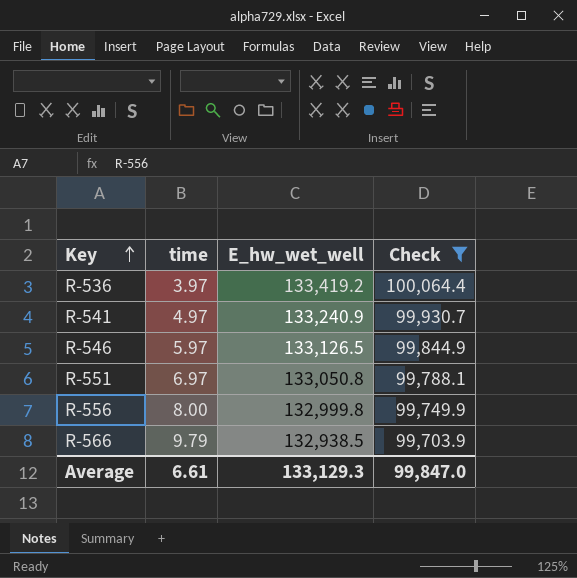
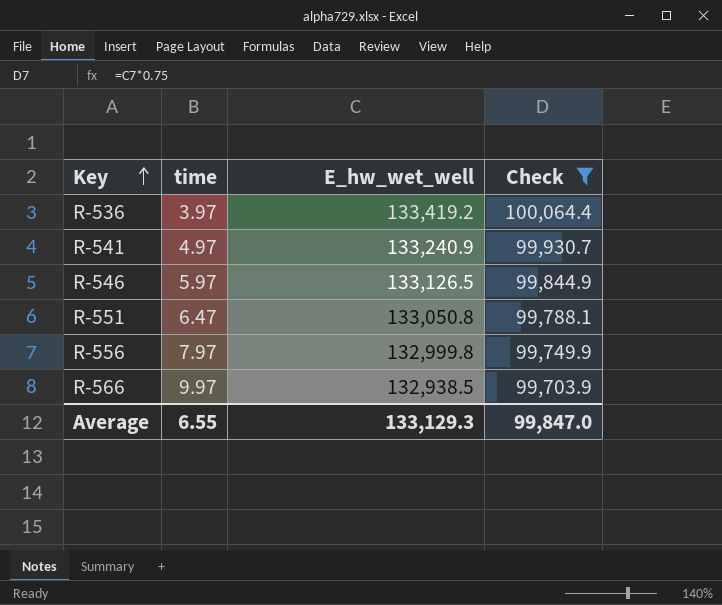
R-551 | time: 6.97 -> 6.47
R-556 | time: 8.00 -> 7.97
R-566 | time: 9.79 -> 9.97
Average | time: 6.61 -> 6.55

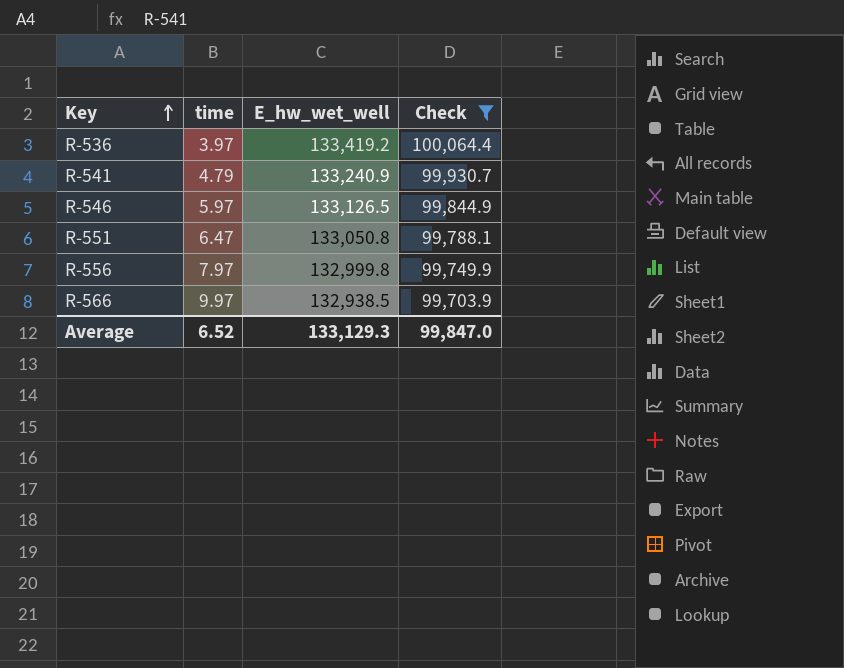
R-541 | time: 4.97 -> 4.79
Average | time: 6.55 -> 6.52

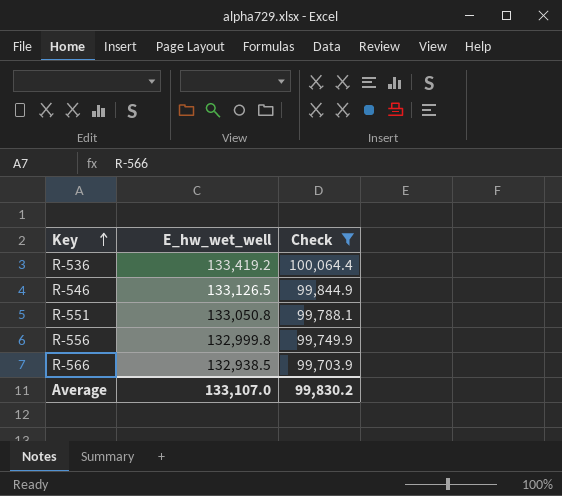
column time | position: 2 -> none
row R-541: 4.79 | 133,240.9 | 99,930.7 -> none
Average | E_hw_wet_well: 133,129.3 -> 133,107.0
Average | Check: 99,847.0 -> 99,830.2

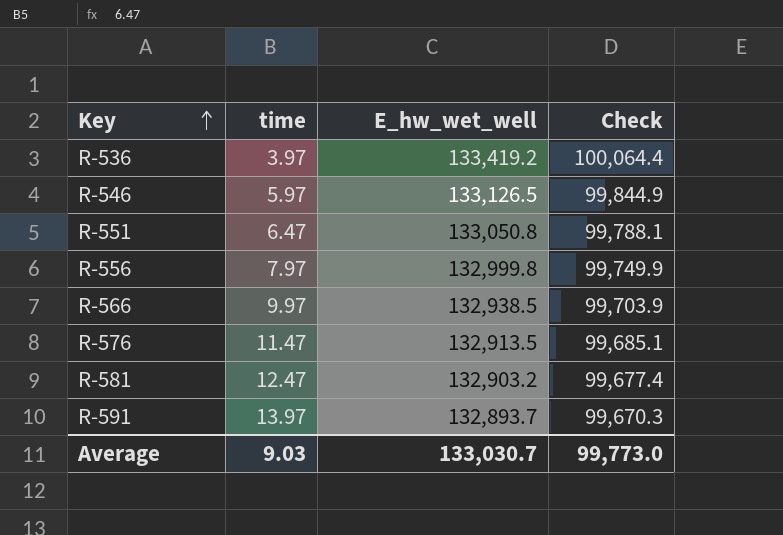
filter: Check >= 99,703.9 -> none
column time | position: none -> 2
Average | E_hw_wet_well: 133,107.0 -> 133,030.7
Average | Check: 99,830.2 -> 99,773.0

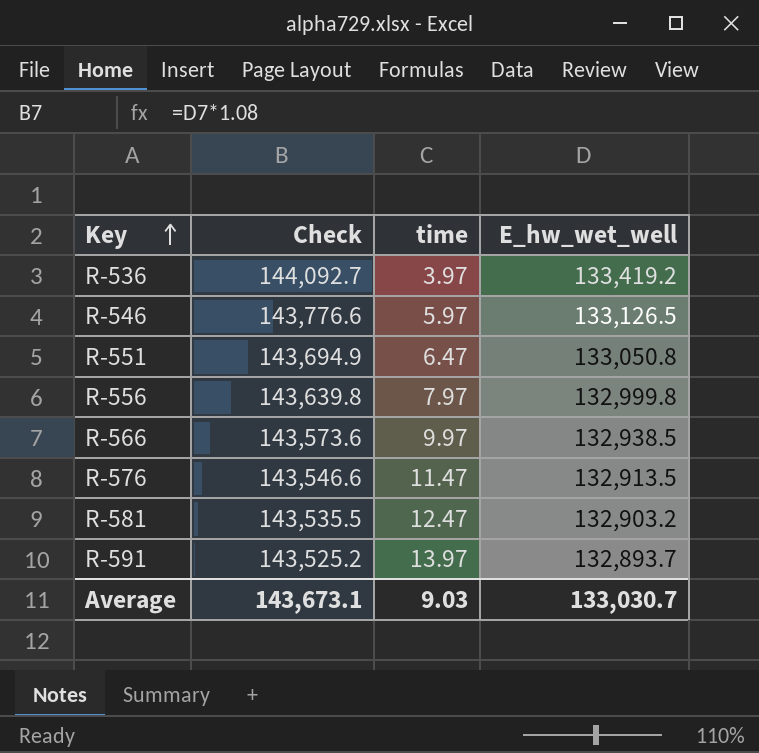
column Check | formula: [E_hw_wet_well] * 0.75 -> [E_hw_wet_well] * 1.08
column Check | position: 4 -> 2
Average | Check: 99,773.0 -> 143,673.1

